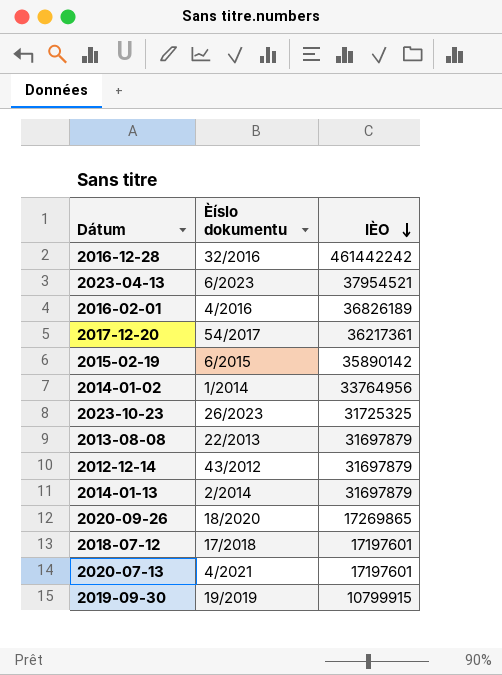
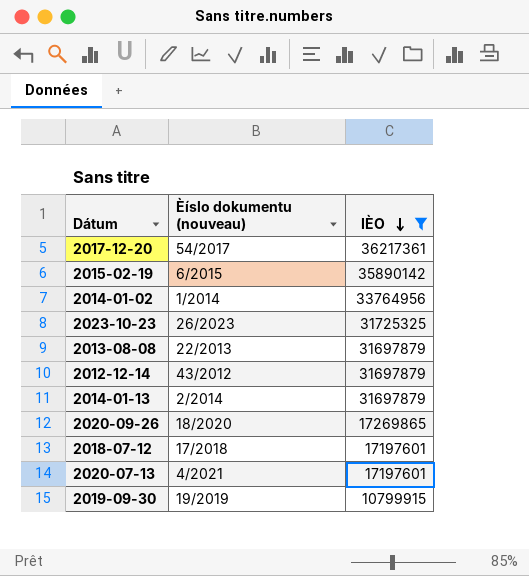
filter: none -> IÈO <= 36217361
column name: Èíslo dokumentu -> Èíslo dokumentu (nouveau)

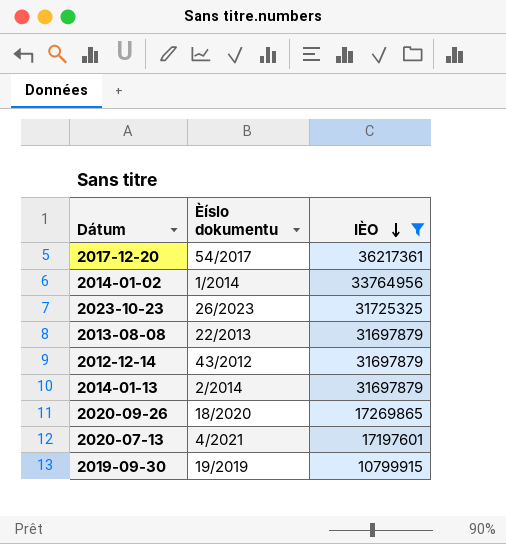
column name: Èíslo dokumentu (nouveau) -> Èíslo dokumentu
row 2015-02-19: 6/2015 | 35890142 -> none
row 2018-07-12: 17/2018 | 17197601 -> none

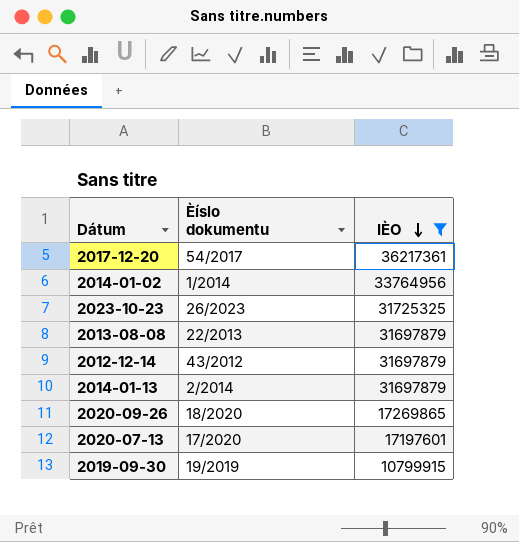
2020-07-13 | Èíslo dokumentu: 4/2021 -> 17/2020

